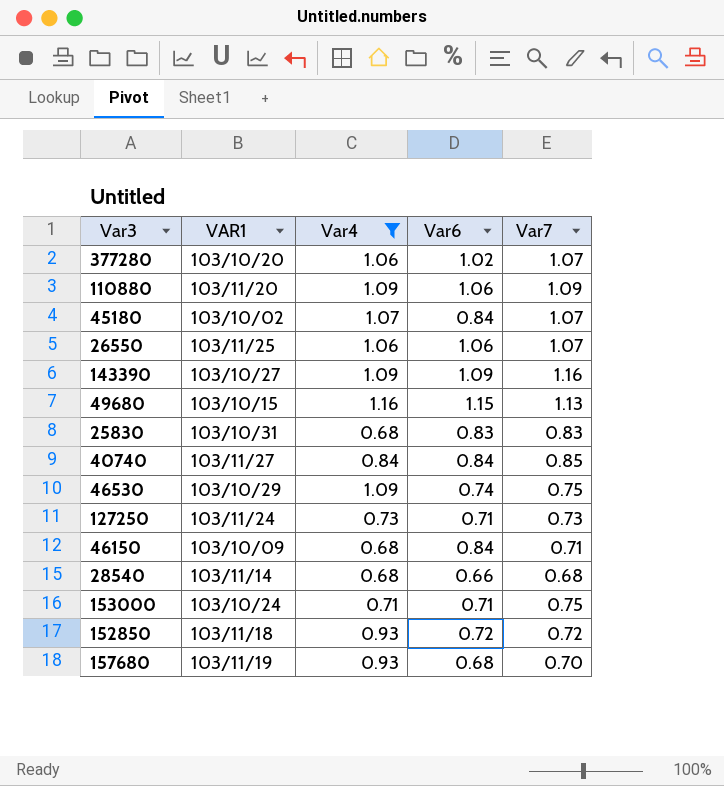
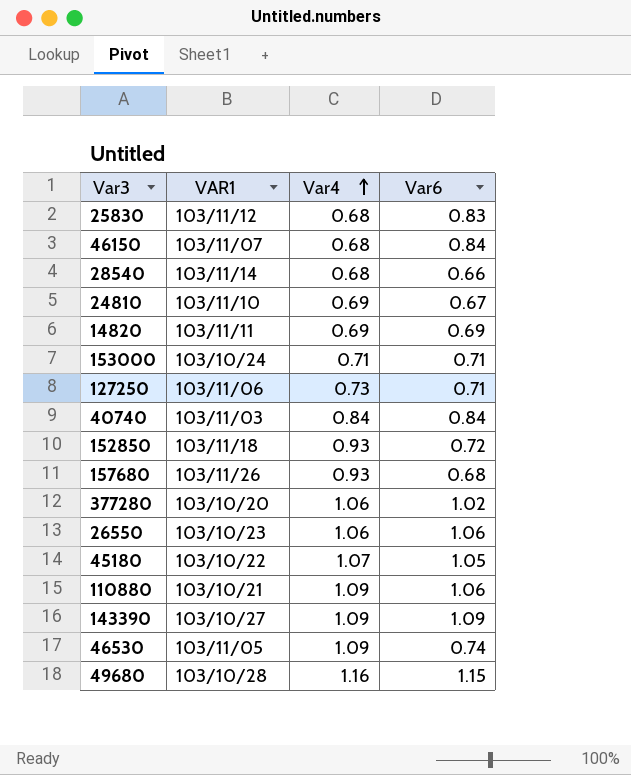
filter: Var4 != 0.69 -> none
row order: none -> Var4 ascending
column Var7 | position: 5 -> none
25830 | VAR1: 103/10/31 -> 103/11/12
46150 | VAR1: 103/10/09 -> 103/11/07
127250 | VAR1: 103/11/24 -> 103/11/06
40740 | VAR1: 103/11/27 -> 103/11/03
157680 | VAR1: 103/11/19 -> 103/11/26
26550 | VAR1: 103/11/25 -> 103/10/23
45180 | VAR1: 103/10/02 -> 103/10/22
45180 | Var6: 0.84 -> 1.05
110880 | VAR1: 103/11/20 -> 103/10/21
46530 | VAR1: 103/10/29 -> 103/11/05
49680 | VAR1: 103/10/15 -> 103/10/28

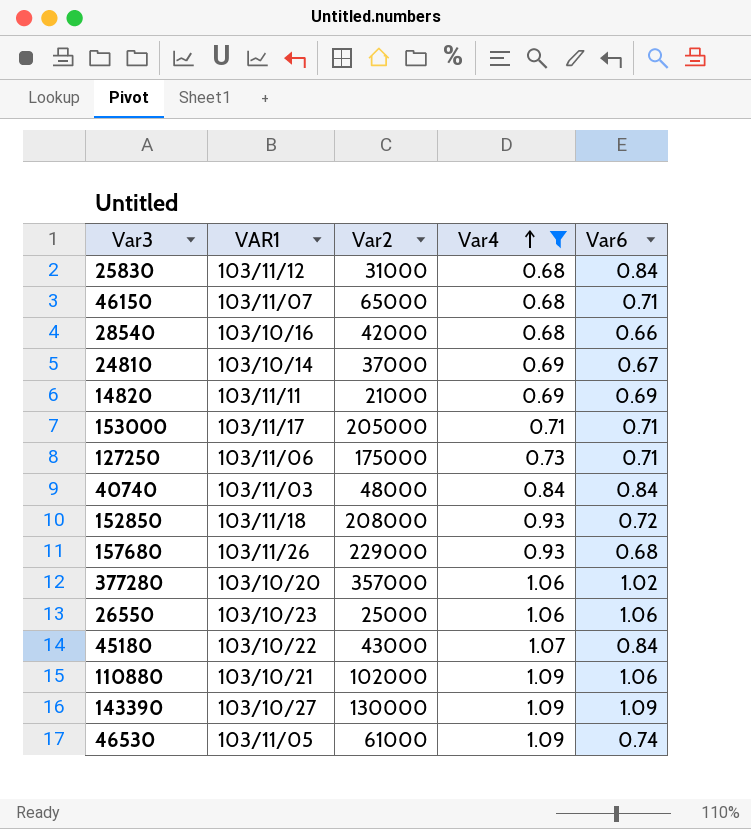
filter: none -> Var4 != 1.16
column Var2 | position: none -> 3
25830 | Var6: 0.83 -> 0.84
46150 | Var6: 0.84 -> 0.71
28540 | VAR1: 103/11/14 -> 103/10/16
24810 | VAR1: 103/11/10 -> 103/10/14
153000 | VAR1: 103/10/24 -> 103/11/17
45180 | Var6: 1.05 -> 0.84

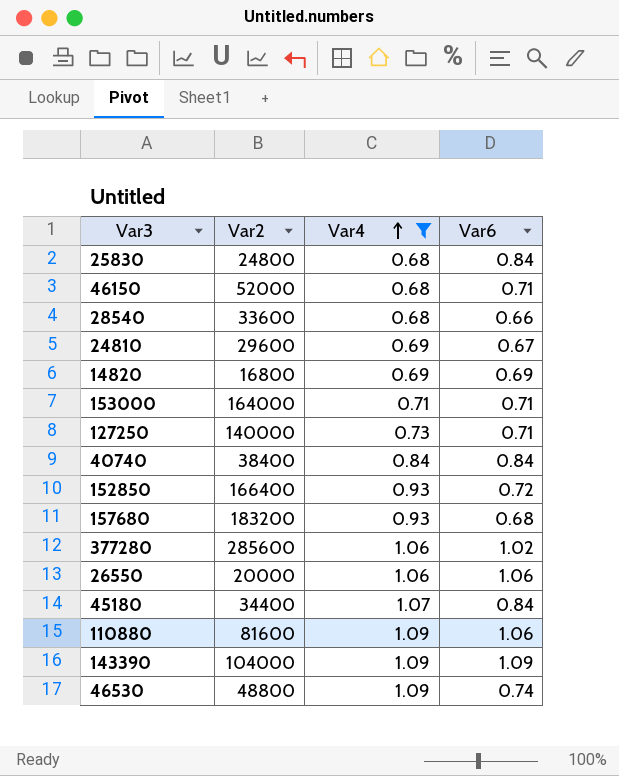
column VAR1 | position: 2 -> none
25830 | Var2: 31000 -> 24800
46150 | Var2: 65000 -> 52000
28540 | Var2: 42000 -> 33600
24810 | Var2: 37000 -> 29600
14820 | Var2: 21000 -> 16800
153000 | Var2: 205000 -> 164000
127250 | Var2: 175000 -> 140000
40740 | Var2: 48000 -> 38400
152850 | Var2: 208000 -> 166400
157680 | Var2: 229000 -> 183200
377280 | Var2: 357000 -> 285600
26550 | Var2: 25000 -> 20000
45180 | Var2: 43000 -> 34400
110880 | Var2: 102000 -> 81600
143390 | Var2: 130000 -> 104000
46530 | Var2: 61000 -> 48800

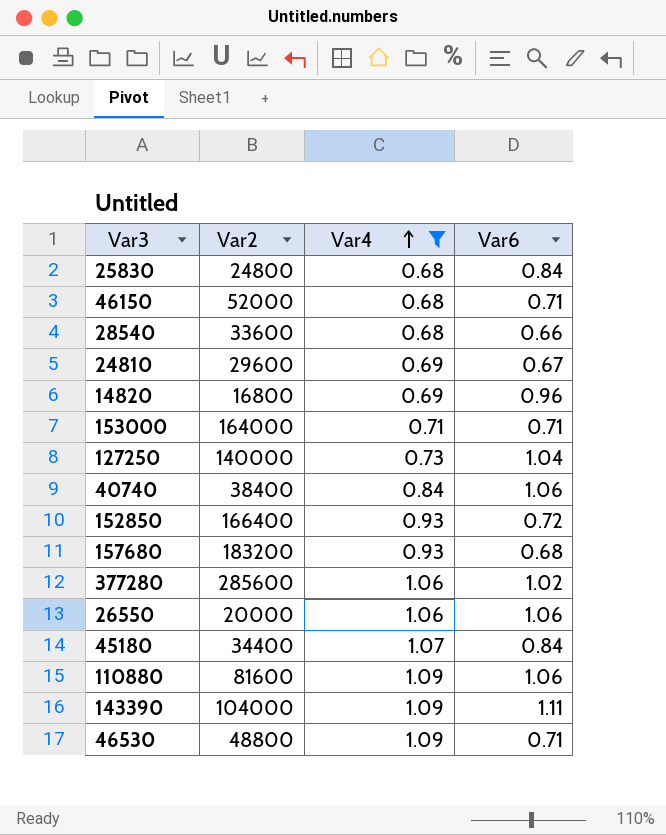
14820 | Var6: 0.69 -> 0.96
127250 | Var6: 0.71 -> 1.04
40740 | Var6: 0.84 -> 1.06
143390 | Var6: 1.09 -> 1.11
46530 | Var6: 0.74 -> 0.71

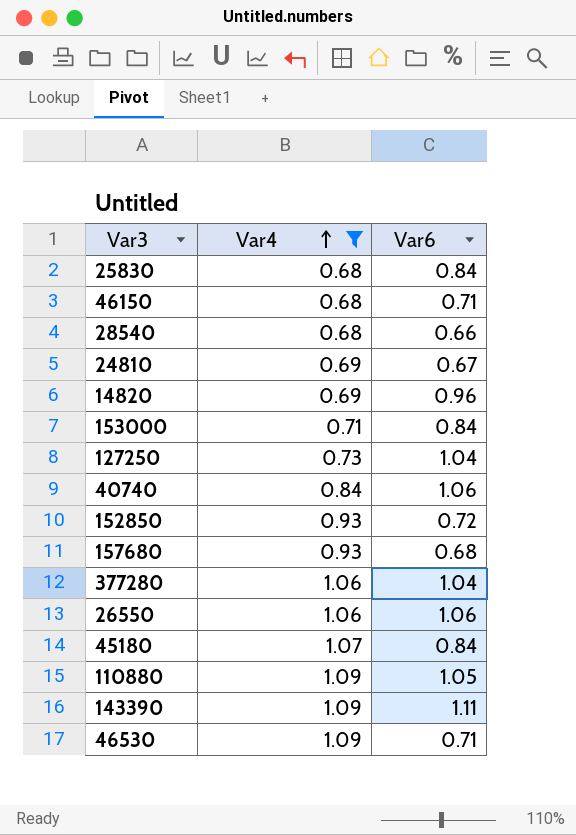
column Var2 | position: 2 -> none
153000 | Var6: 0.71 -> 0.84
377280 | Var6: 1.02 -> 1.04
110880 | Var6: 1.06 -> 1.05

